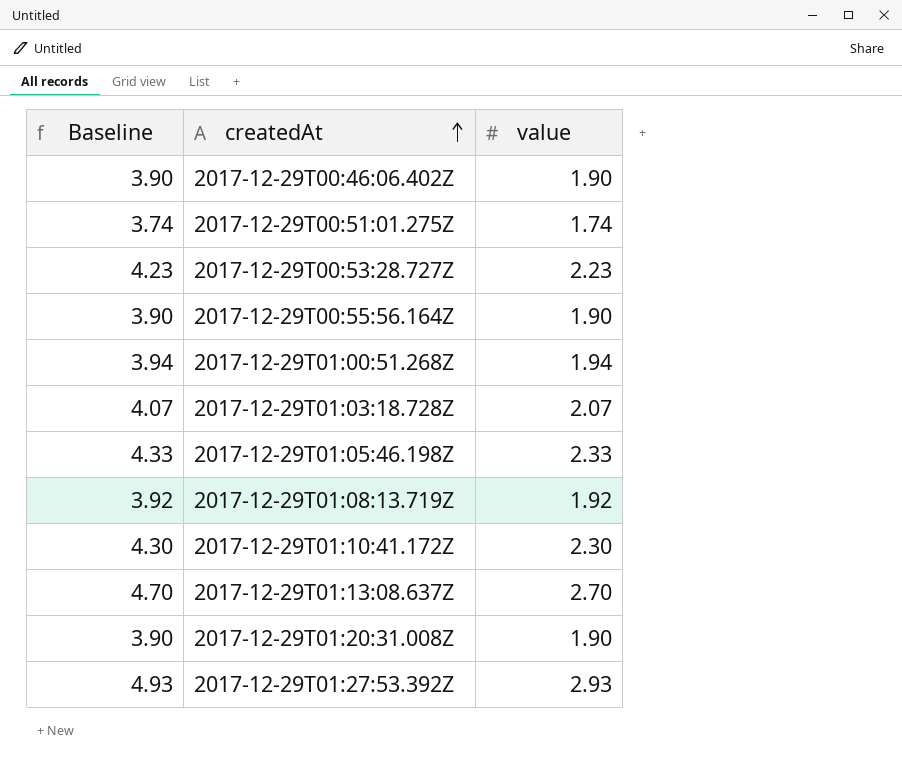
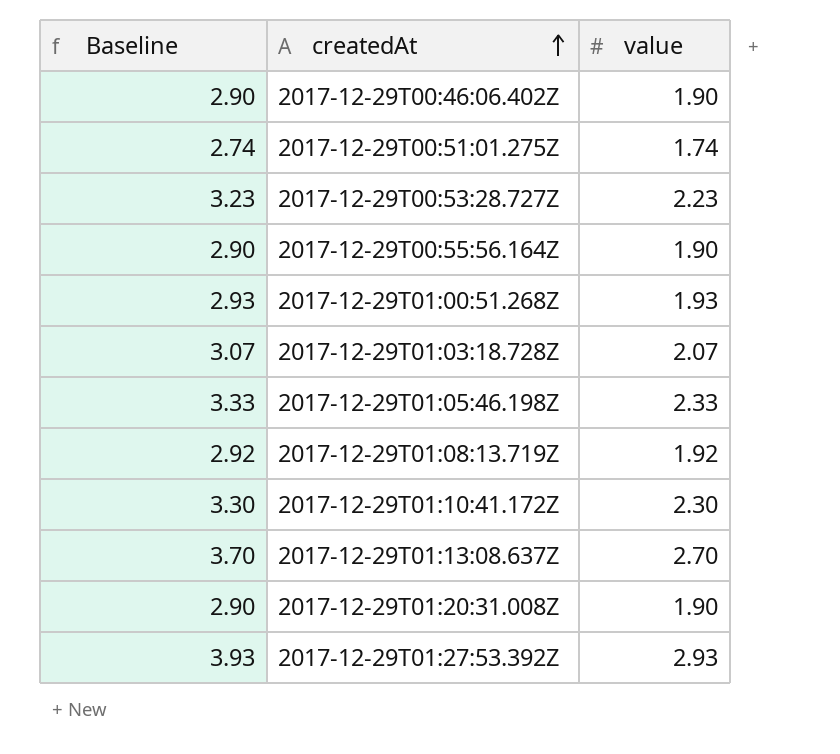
column Baseline | formula: [value] + 2 -> [value] + 1
2017-12-29T01:00:51.268Z | value: 1.94 -> 1.93

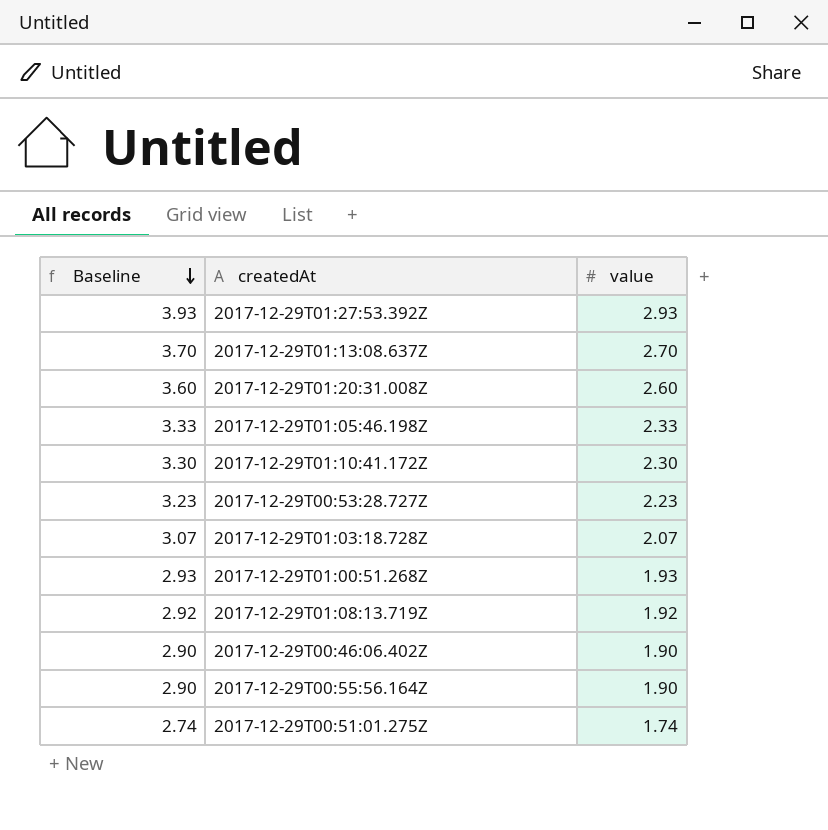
row order: createdAt ascending -> Baseline descending
2017-12-29T01:20:31.008Z | Baseline: 2.90 -> 3.60
2017-12-29T01:20:31.008Z | value: 1.90 -> 2.60

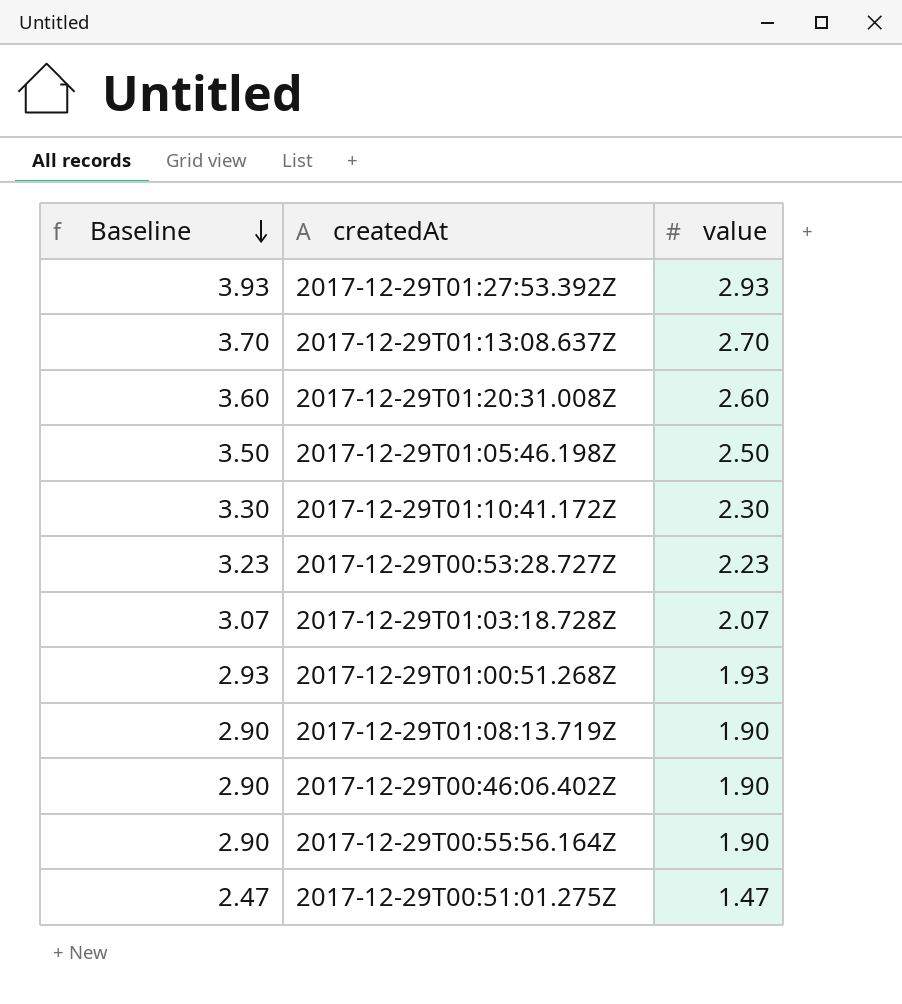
2017-12-29T01:05:46.198Z | Baseline: 3.33 -> 3.50
2017-12-29T01:05:46.198Z | value: 2.33 -> 2.50
2017-12-29T01:08:13.719Z | Baseline: 2.92 -> 2.90
2017-12-29T01:08:13.719Z | value: 1.92 -> 1.90
2017-12-29T00:51:01.275Z | Baseline: 2.74 -> 2.47
2017-12-29T00:51:01.275Z | value: 1.74 -> 1.47

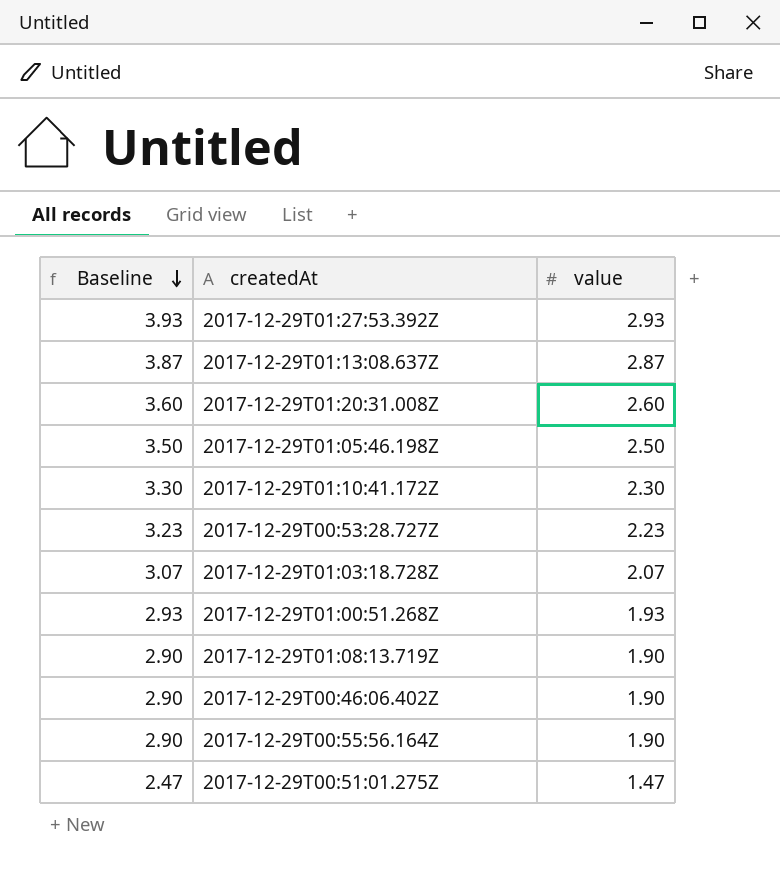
2017-12-29T01:13:08.637Z | Baseline: 3.70 -> 3.87
2017-12-29T01:13:08.637Z | value: 2.70 -> 2.87

